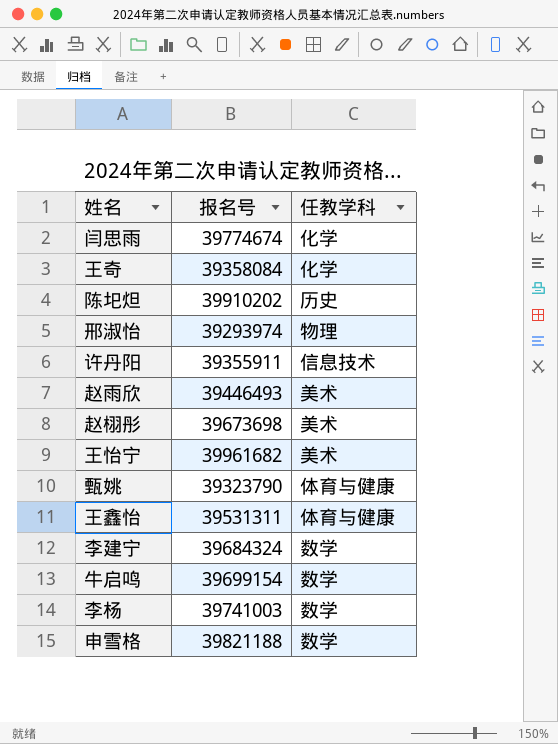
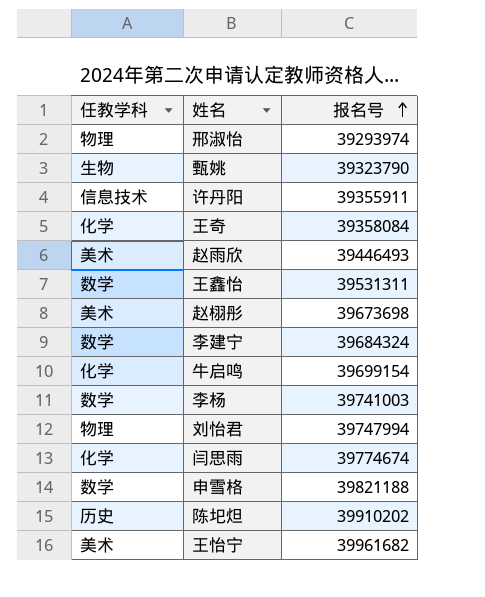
row order: none -> 报名号 ascending
column 任教学科 | position: 3 -> 1
甄姚 | 任教学科: 体育与健康 -> 生物
王鑫怡 | 任教学科: 体育与健康 -> 数学
牛启鸣 | 任教学科: 数学 -> 化学
row 刘怡君: none -> 物理 | 39747994

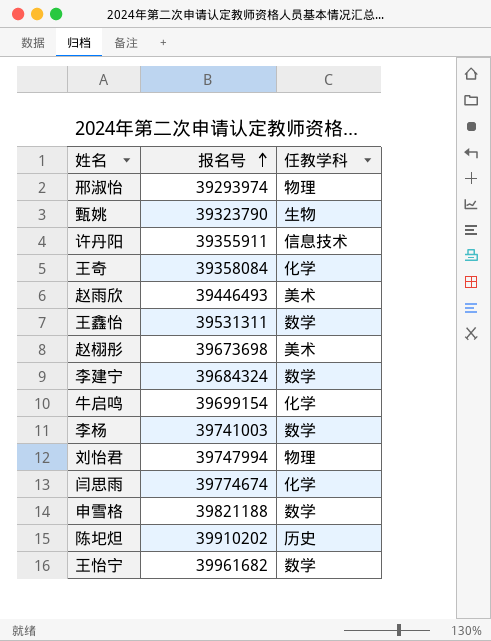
column 任教学科 | position: 1 -> 3
王怡宁 | 任教学科: 美术 -> 数学

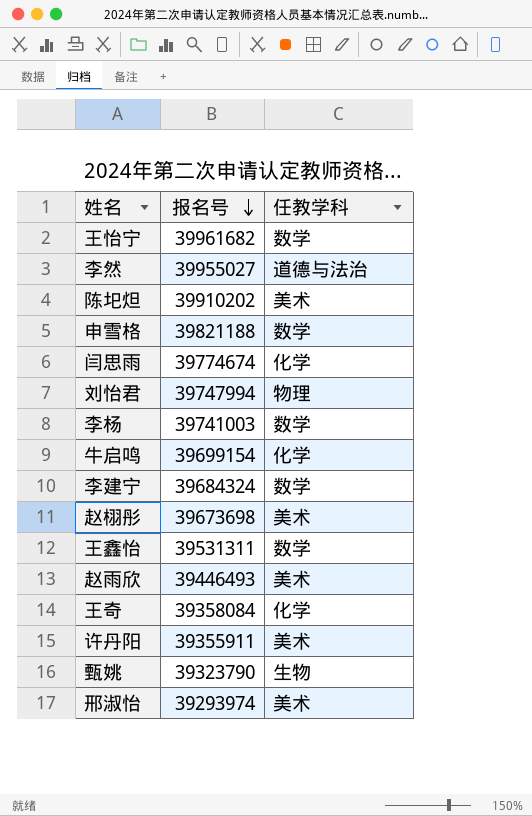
row order: 报名号 ascending -> 报名号 descending
row 李然: none -> 39955027 | 道德与法治
陈圯炟 | 任教学科: 历史 -> 美术
许丹阳 | 任教学科: 信息技术 -> 美术
邢淑怡 | 任教学科: 物理 -> 美术

